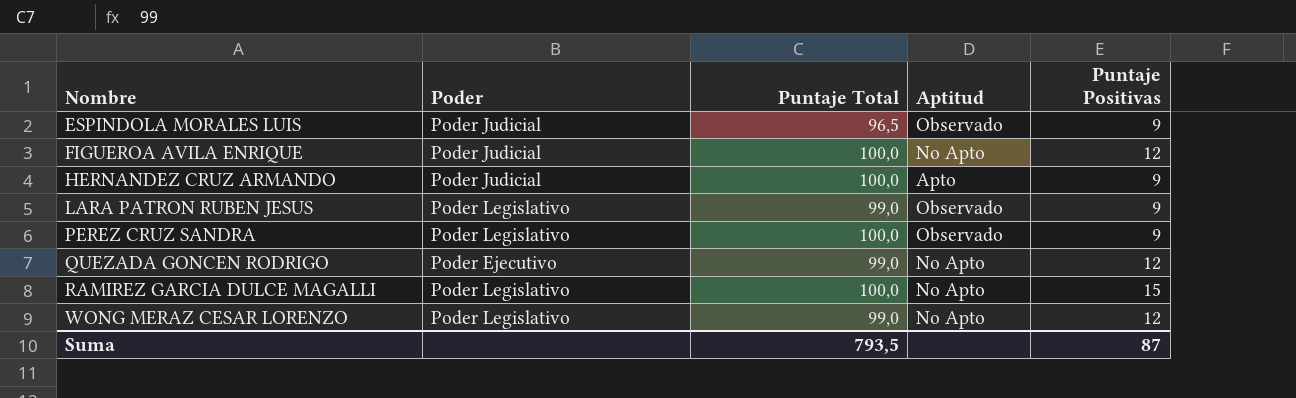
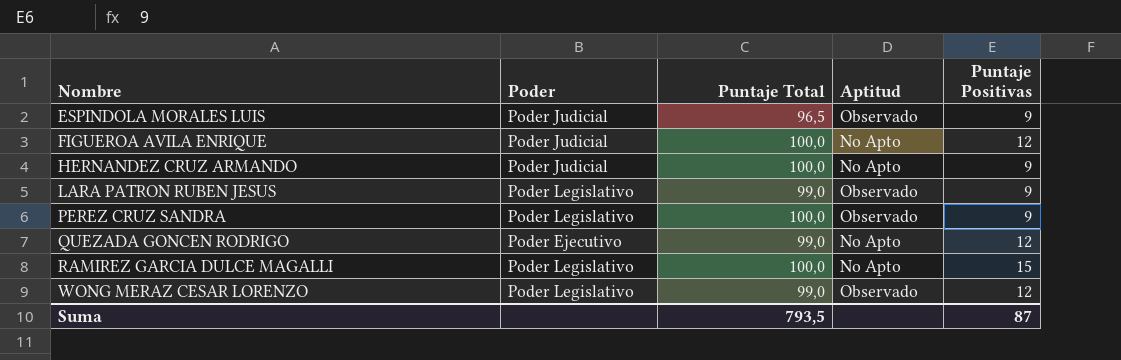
HERNANDEZ CRUZ ARMANDO | Aptitud: Apto -> No Apto
WONG MERAZ CESAR LORENZO | Aptitud: No Apto -> Observado

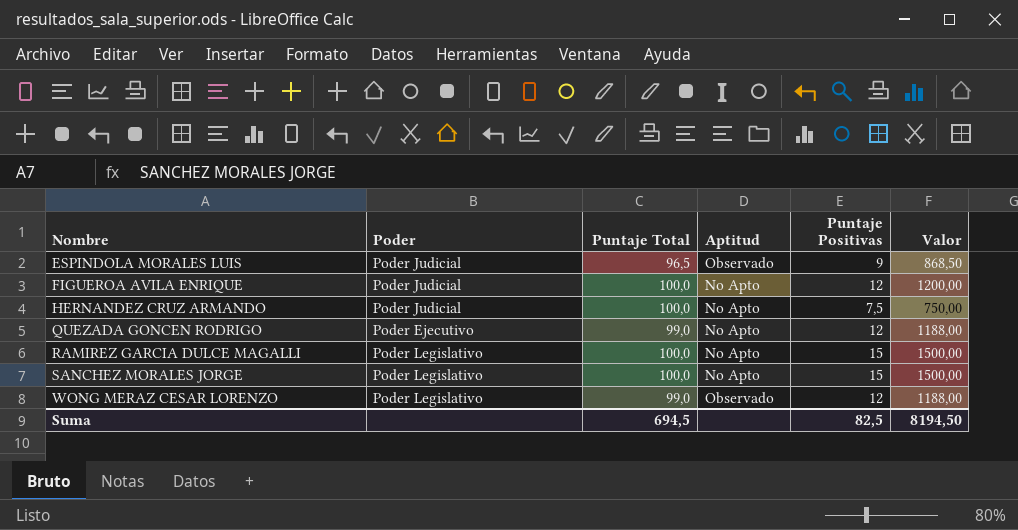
column Valor | formula: none -> [Puntaje Total] * [Puntaje Positivas]
row LARA PATRON RUBEN JESUS: Poder Legislativo | 99,0 | Observado | 9 -> none
row PEREZ CRUZ SANDRA: Poder Legislativo | 100,0 | Observado | 9 -> none
HERNANDEZ CRUZ ARMANDO | Puntaje Positivas: 9 -> 7,5
row SANCHEZ MORALES JORGE: none -> Poder Legislativo | 100,0 | No Apto | 15 | 1500,00
Suma | Puntaje Total: 793,5 -> 694,5
Suma | Puntaje Positivas: 87 -> 82,5

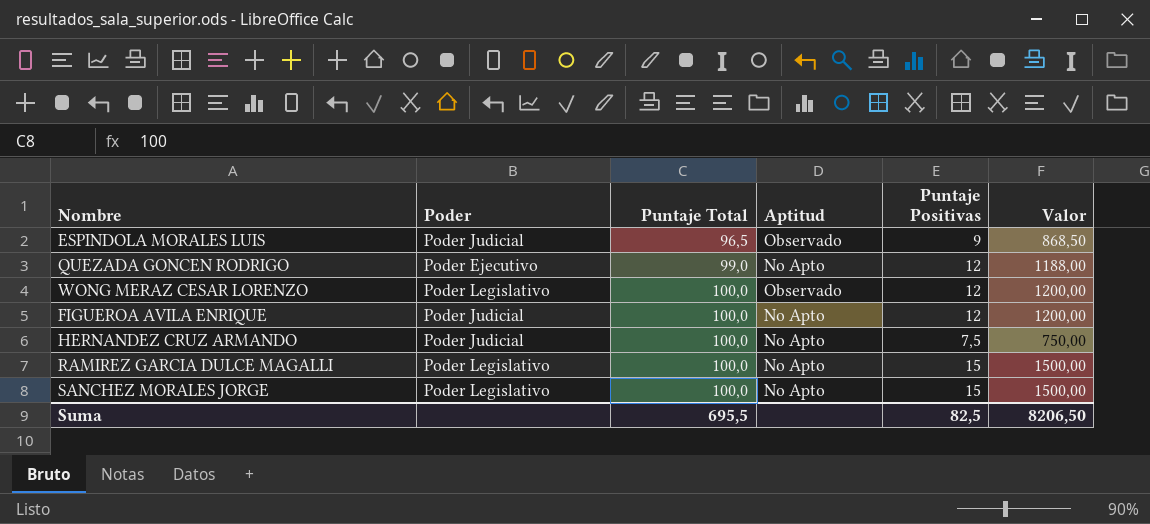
row order: Nombre ascending -> Puntaje Total ascending
WONG MERAZ CESAR LORENZO | Puntaje Total: 99,0 -> 100,0
WONG MERAZ CESAR LORENZO | Valor: 1188,00 -> 1200,00
Suma | Puntaje Total: 694,5 -> 695,5
Suma | Valor: 8194,50 -> 8206,50

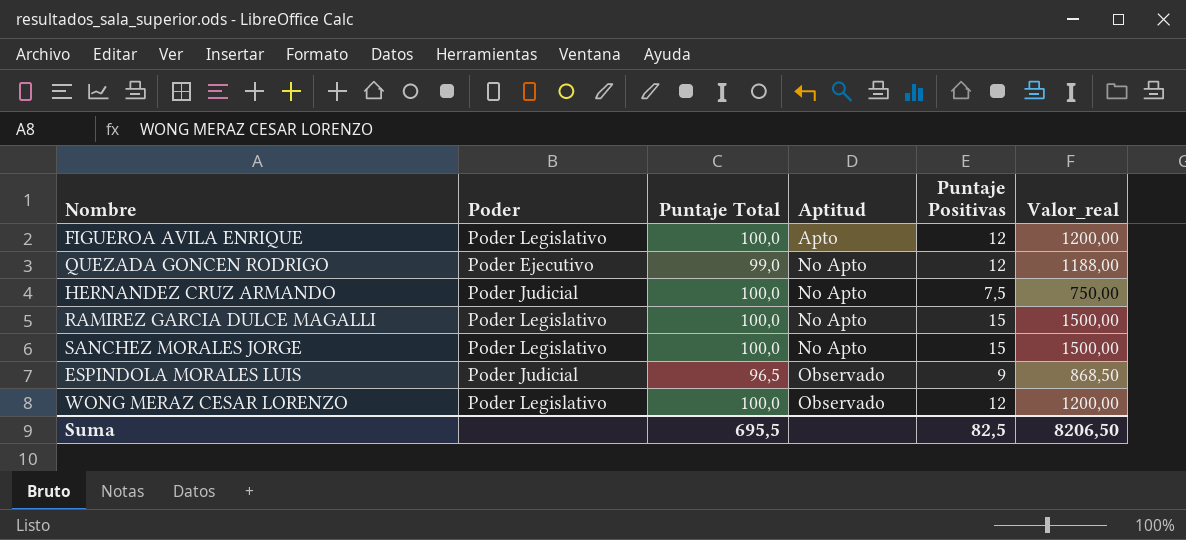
row order: Puntaje Total ascending -> Aptitud ascending
column name: Valor -> Valor_real
FIGUEROA AVILA ENRIQUE | Poder: Poder Judicial -> Poder Legislativo
FIGUEROA AVILA ENRIQUE | Aptitud: No Apto -> Apto

